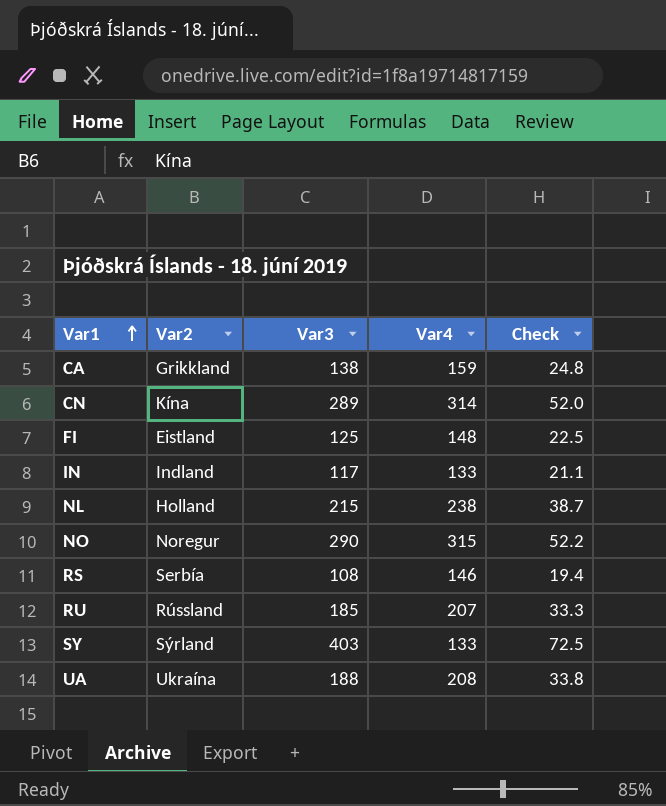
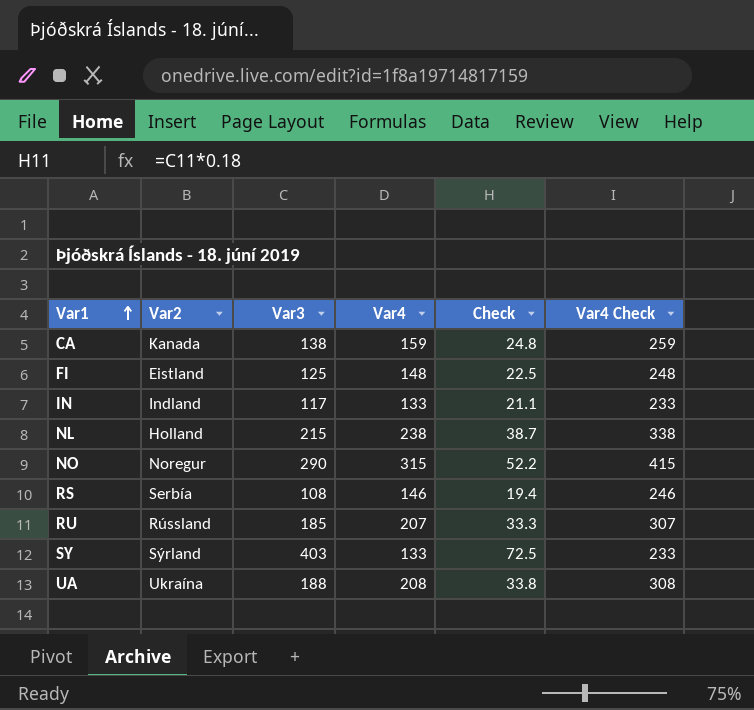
column Var4 Check | formula: none -> [Var4] + 100
row CN: Kína | 289 | 314 | 52.0 -> none
CA | Var2: Grikkland -> Kanada

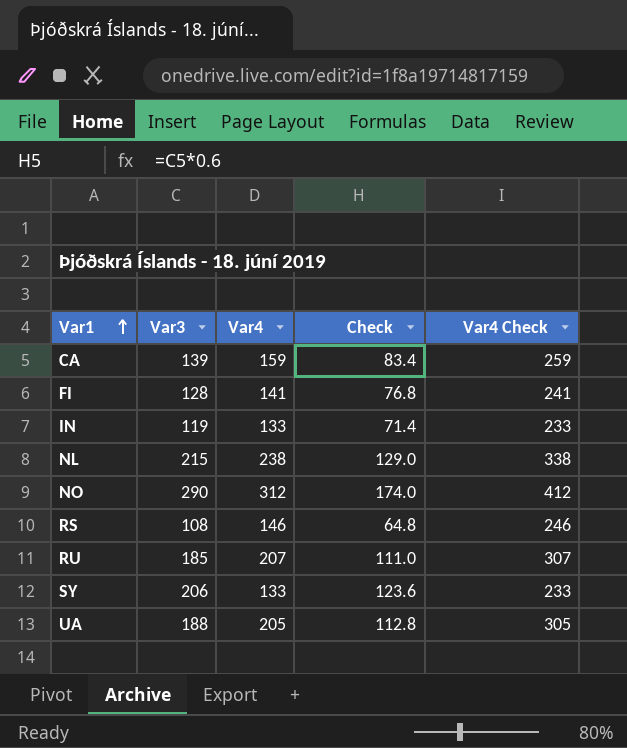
column Var2 | position: 2 -> none
column Check | formula: [Var3] * 0.18 -> [Var3] * 0.6
CA | Var3: 138 -> 139
FI | Var3: 125 -> 128
FI | Var4: 148 -> 141
FI | Var4 Check: 248 -> 241
IN | Var3: 117 -> 119
NO | Var4: 315 -> 312
NO | Var4 Check: 415 -> 412
SY | Var3: 403 -> 206
UA | Var4: 208 -> 205
UA | Var4 Check: 308 -> 305

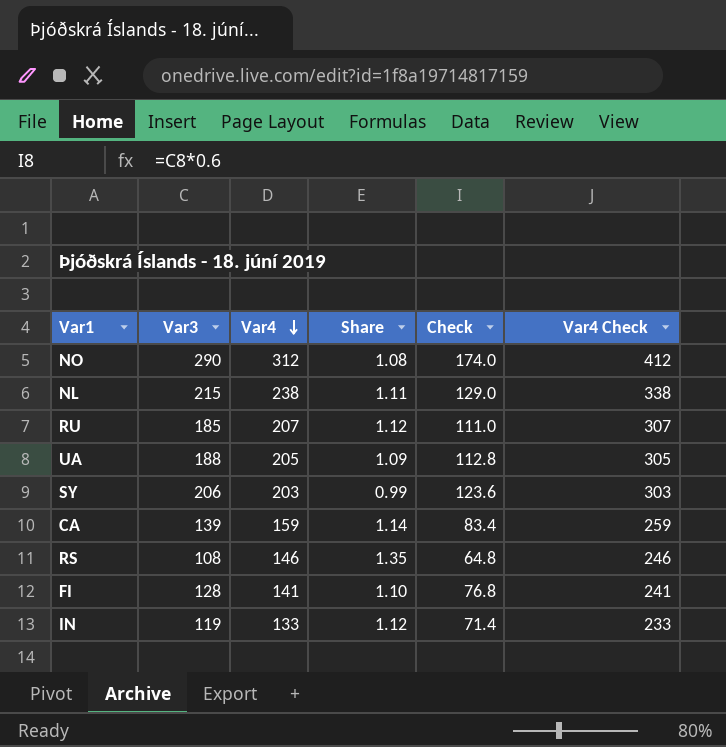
row order: Var1 ascending -> Var4 descending
column Share | formula: none -> [Var4] / [Var3]
SY | Var4: 133 -> 203
SY | Var4 Check: 233 -> 303

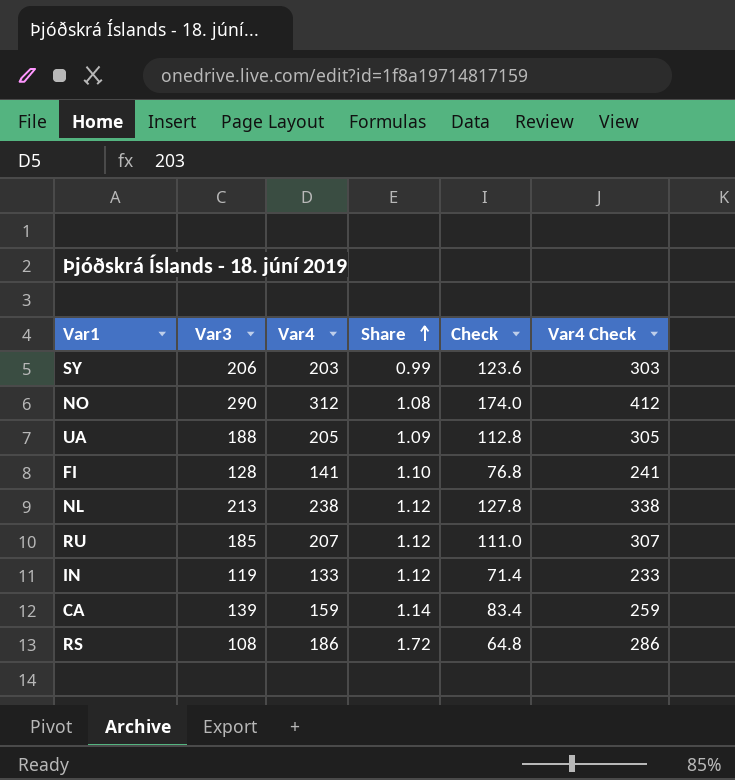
row order: Var4 descending -> Share ascending
NL | Var3: 215 -> 213
NL | Share: 1.11 -> 1.12
NL | Check: 129.0 -> 127.8
RS | Var4: 146 -> 186
RS | Share: 1.35 -> 1.72
RS | Var4 Check: 246 -> 286

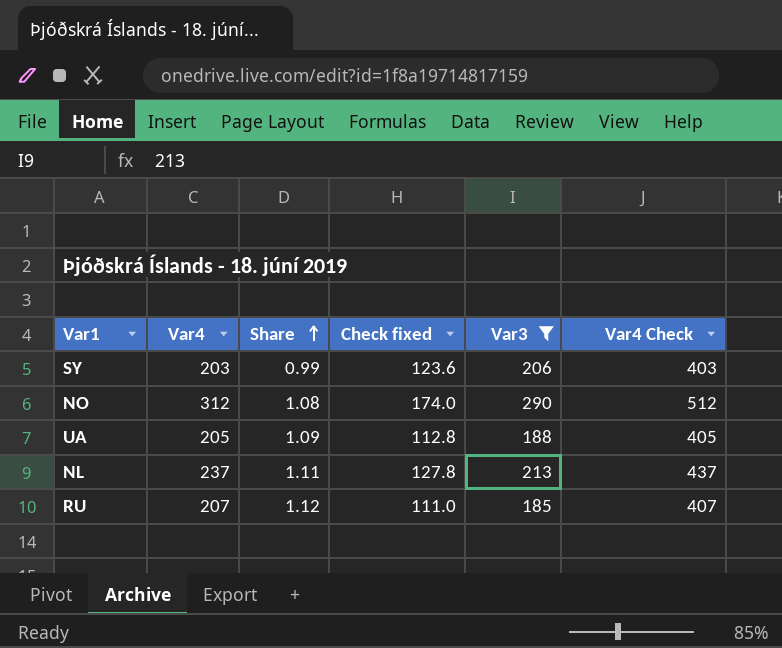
filter: none -> Var3 >= 185
column name: Check -> Check fixed
column Var3 | position: 2 -> 5
column Var4 Check | formula: [Var4] + 100 -> [Var4] + 200
NL | Var4: 238 -> 237
NL | Share: 1.12 -> 1.11

